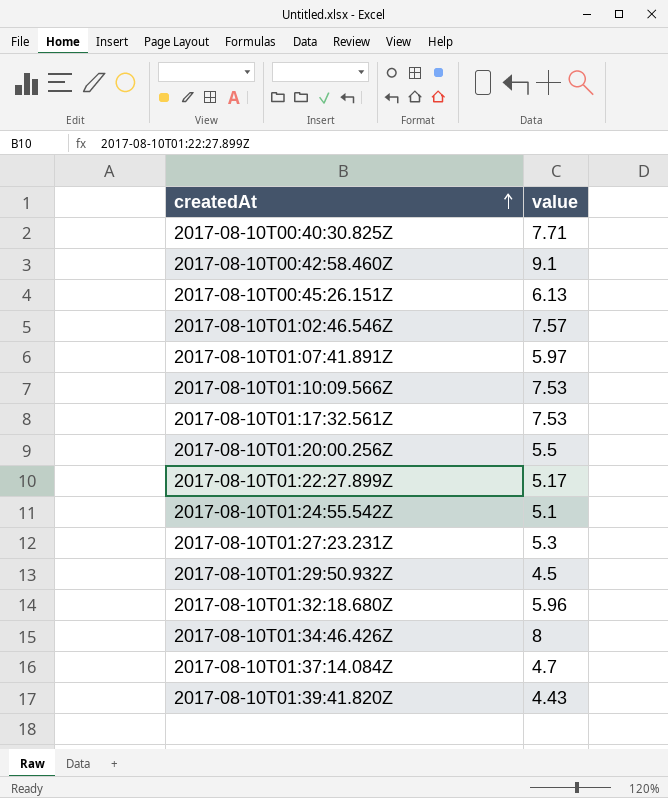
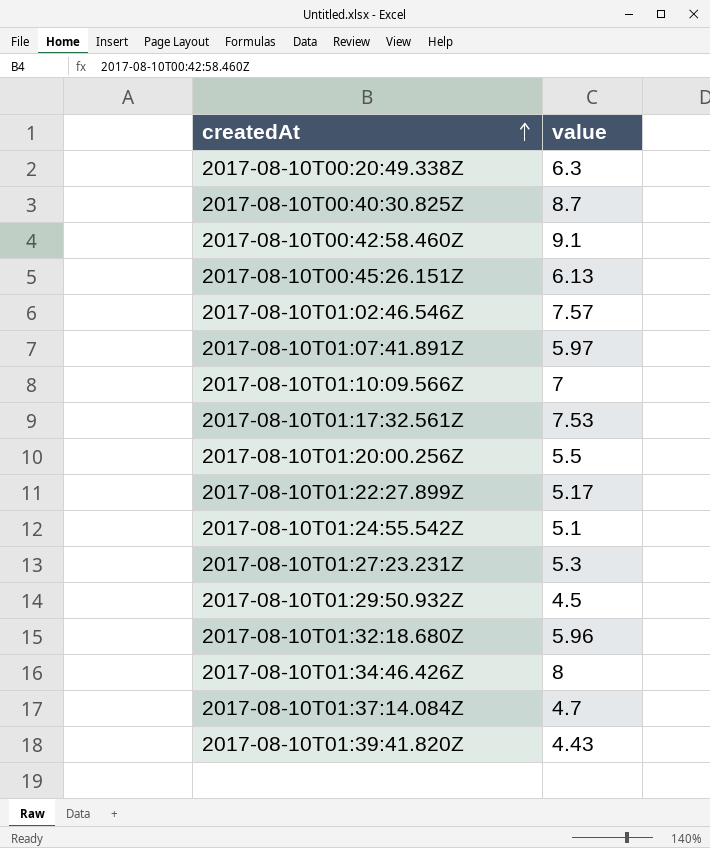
row 2017-08-10T00:20:49.338Z: none -> 6.3
2017-08-10T00:40:30.825Z | value: 7.71 -> 8.7
2017-08-10T01:10:09.566Z | value: 7.53 -> 7

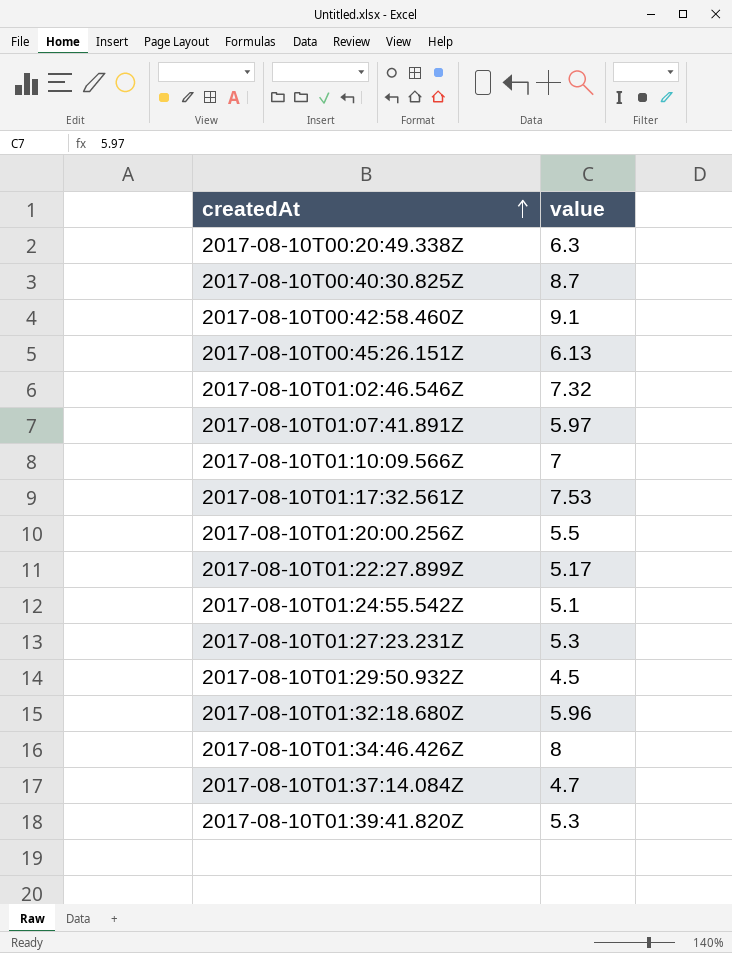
2017-08-10T01:02:46.546Z | value: 7.57 -> 7.32
2017-08-10T01:39:41.820Z | value: 4.43 -> 5.3

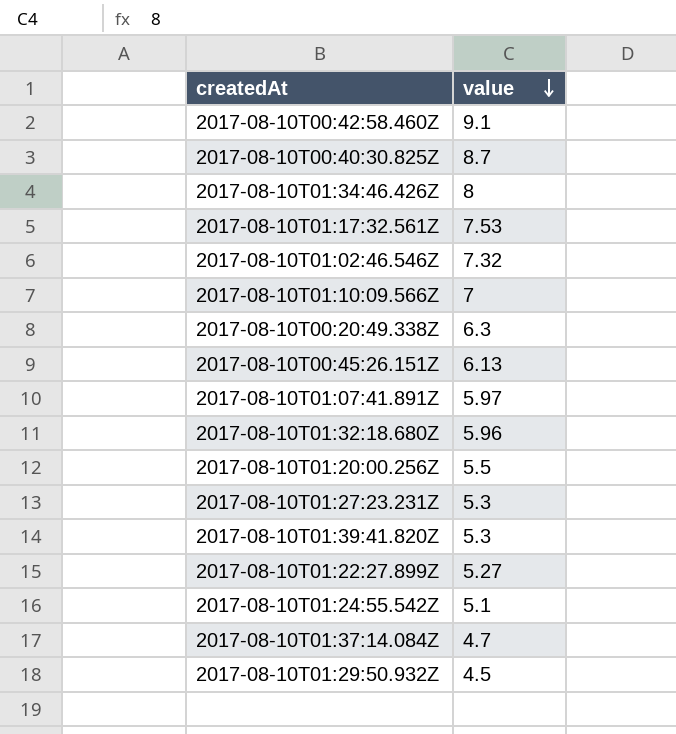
row order: createdAt ascending -> value descending
2017-08-10T01:22:27.899Z | value: 5.17 -> 5.27

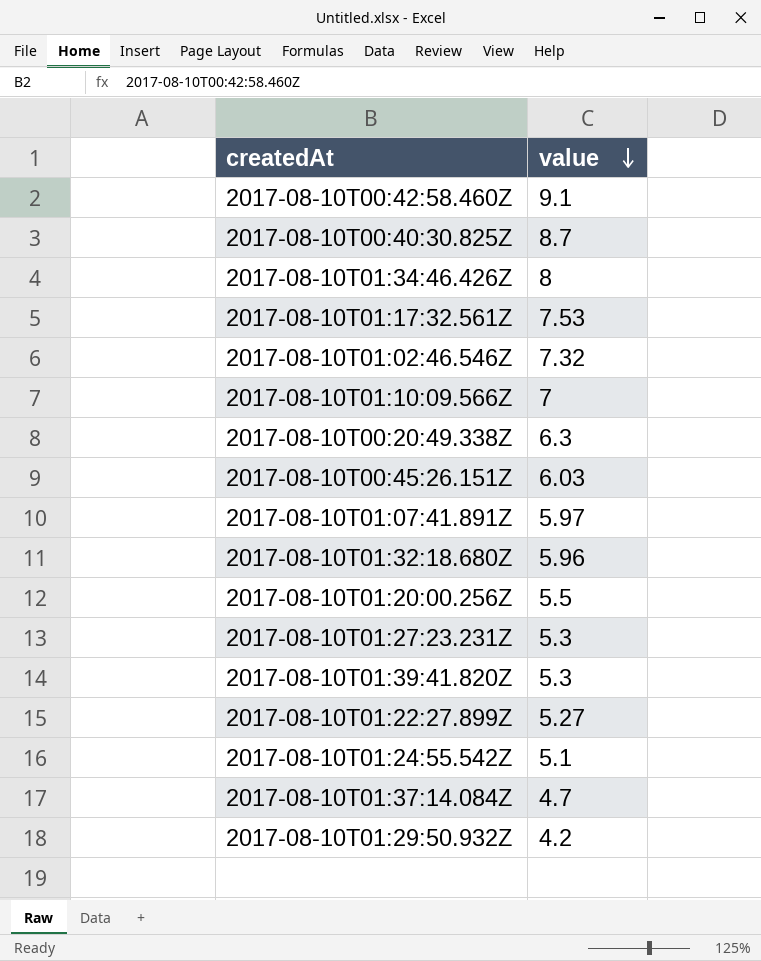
2017-08-10T00:45:26.151Z | value: 6.13 -> 6.03
2017-08-10T01:29:50.932Z | value: 4.5 -> 4.2

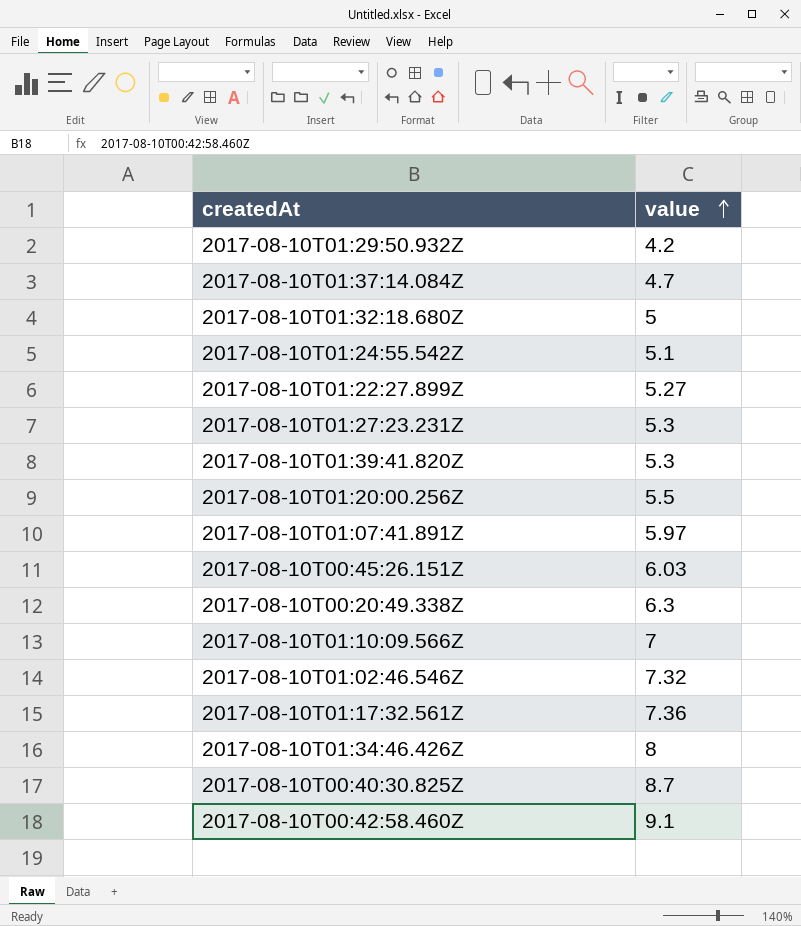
row order: value descending -> value ascending
2017-08-10T01:32:18.680Z | value: 5.96 -> 5
2017-08-10T01:17:32.561Z | value: 7.53 -> 7.36

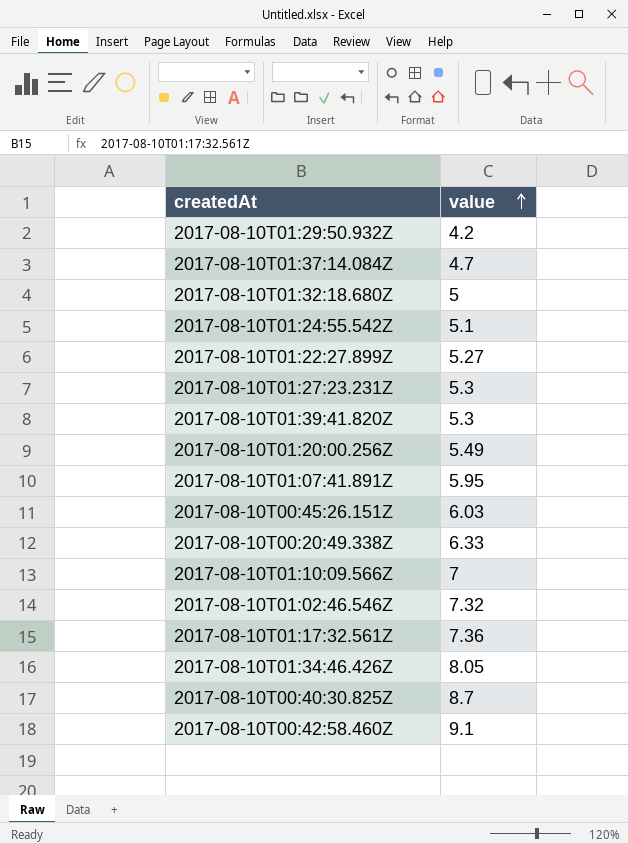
2017-08-10T01:20:00.256Z | value: 5.5 -> 5.49
2017-08-10T01:07:41.891Z | value: 5.97 -> 5.95
2017-08-10T00:20:49.338Z | value: 6.3 -> 6.33
2017-08-10T01:34:46.426Z | value: 8 -> 8.05

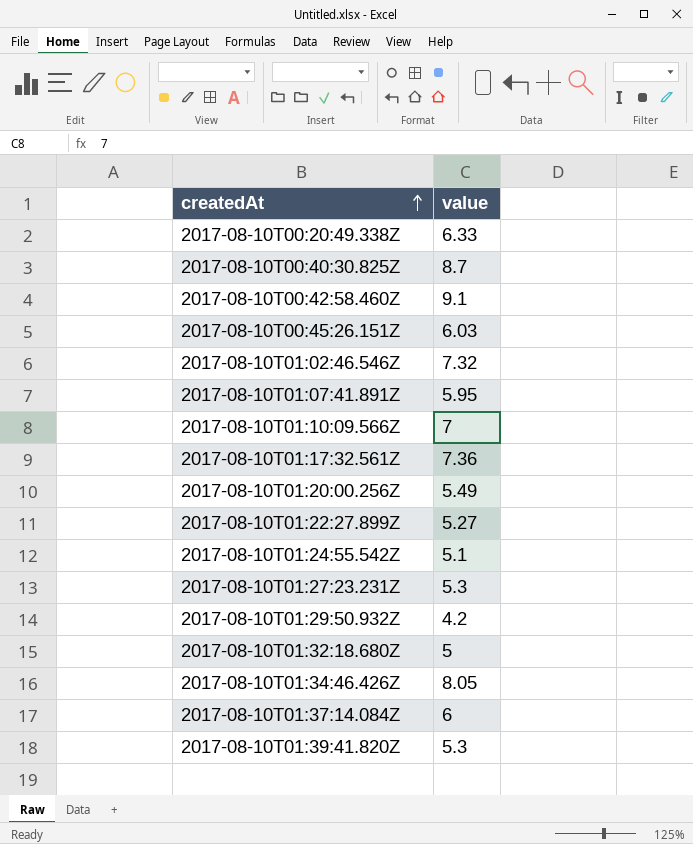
row order: value ascending -> createdAt ascending
2017-08-10T01:37:14.084Z | value: 4.7 -> 6

